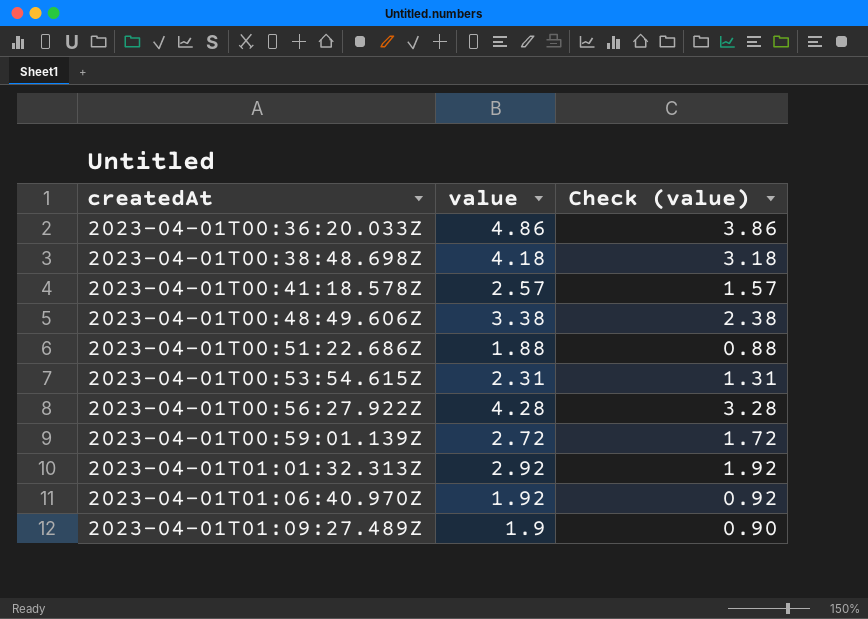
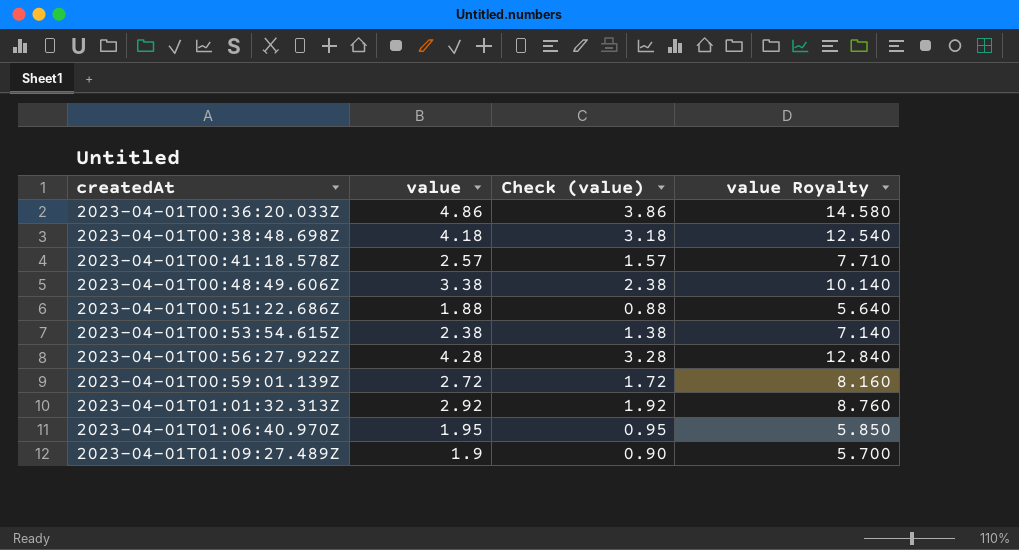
column value Royalty | formula: none -> [value] * 3
2023-04-01T00:53:54.615Z | value: 2.31 -> 2.38
2023-04-01T00:53:54.615Z | Check (value): 1.31 -> 1.38
2023-04-01T01:06:40.970Z | value: 1.92 -> 1.95
2023-04-01T01:06:40.970Z | Check (value): 0.92 -> 0.95

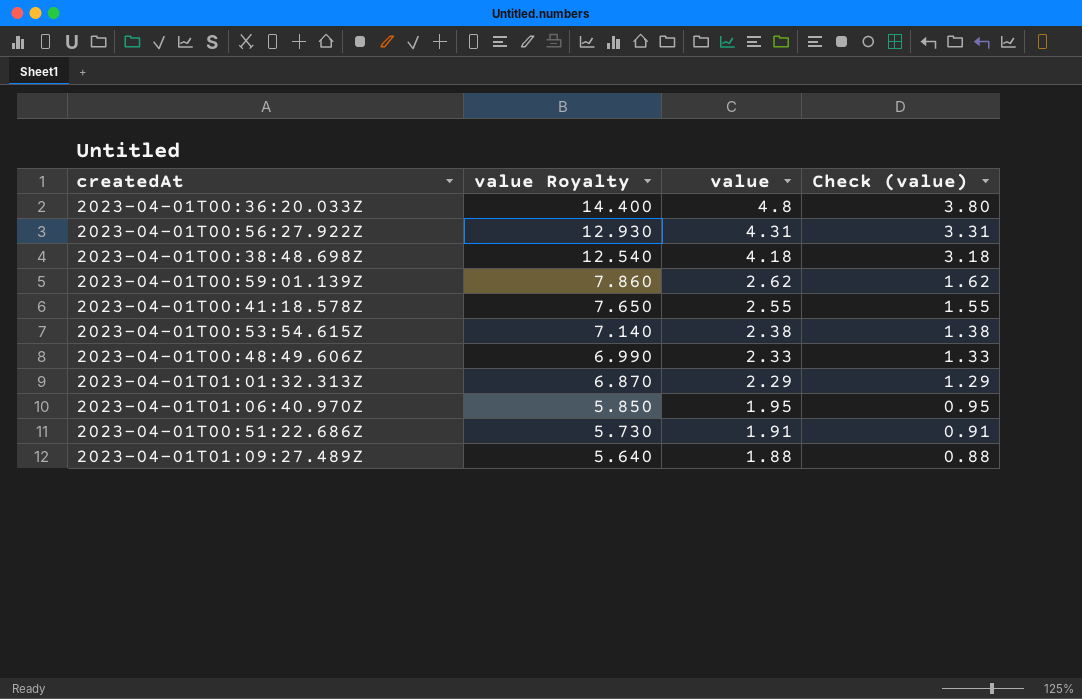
row order: createdAt ascending -> value Royalty descending
column value Royalty | position: 4 -> 2
2023-04-01T00:36:20.033Z | value Royalty: 14.580 -> 14.400
2023-04-01T00:36:20.033Z | value: 4.86 -> 4.8
2023-04-01T00:36:20.033Z | Check (value): 3.86 -> 3.80
2023-04-01T00:56:27.922Z | value Royalty: 12.840 -> 12.930
2023-04-01T00:56:27.922Z | value: 4.28 -> 4.31
2023-04-01T00:56:27.922Z | Check (value): 3.28 -> 3.31
2023-04-01T00:59:01.139Z | value Royalty: 8.160 -> 7.860
2023-04-01T00:59:01.139Z | value: 2.72 -> 2.62
2023-04-01T00:59:01.139Z | Check (value): 1.72 -> 1.62
2023-04-01T00:41:18.578Z | value Royalty: 7.710 -> 7.650
2023-04-01T00:41:18.578Z | value: 2.57 -> 2.55
2023-04-01T00:41:18.578Z | Check (value): 1.57 -> 1.55
2023-04-01T00:48:49.606Z | value Royalty: 10.140 -> 6.990
2023-04-01T00:48:49.606Z | value: 3.38 -> 2.33
2023-04-01T00:48:49.606Z | Check (value): 2.38 -> 1.33
2023-04-01T01:01:32.313Z | value Royalty: 8.760 -> 6.870
2023-04-01T01:01:32.313Z | value: 2.92 -> 2.29
2023-04-01T01:01:32.313Z | Check (value): 1.92 -> 1.29
2023-04-01T00:51:22.686Z | value Royalty: 5.640 -> 5.730
2023-04-01T00:51:22.686Z | value: 1.88 -> 1.91
2023-04-01T00:51:22.686Z | Check (value): 0.88 -> 0.91
2023-04-01T01:09:27.489Z | value Royalty: 5.700 -> 5.640
2023-04-01T01:09:27.489Z | value: 1.9 -> 1.88
2023-04-01T01:09:27.489Z | Check (value): 0.90 -> 0.88

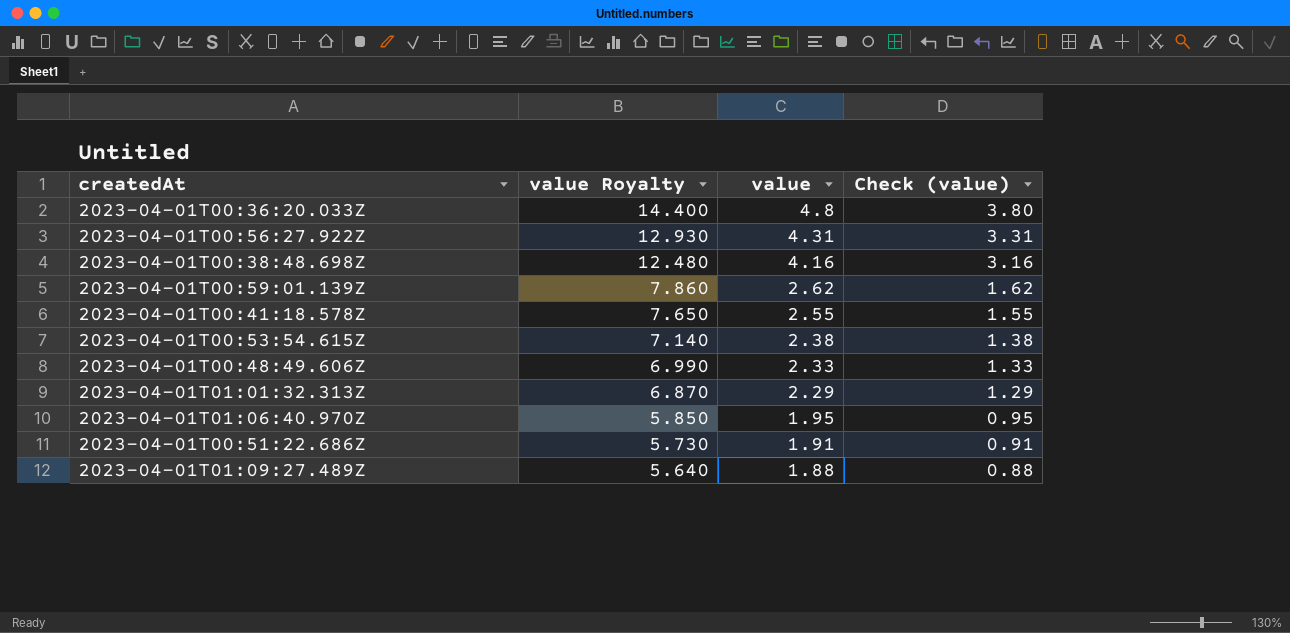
2023-04-01T00:38:48.698Z | value Royalty: 12.540 -> 12.480
2023-04-01T00:38:48.698Z | value: 4.18 -> 4.16
2023-04-01T00:38:48.698Z | Check (value): 3.18 -> 3.16

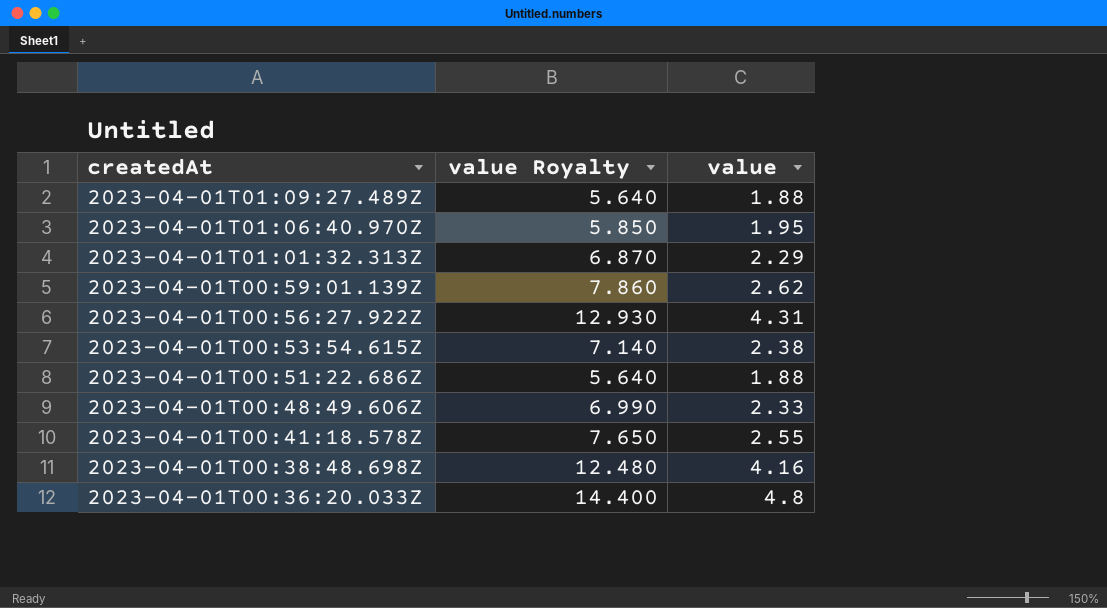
row order: value Royalty descending -> createdAt descending
column Check (value) | formula: [value] - 1 -> none
2023-04-01T00:51:22.686Z | value Royalty: 5.730 -> 5.640
2023-04-01T00:51:22.686Z | value: 1.91 -> 1.88

